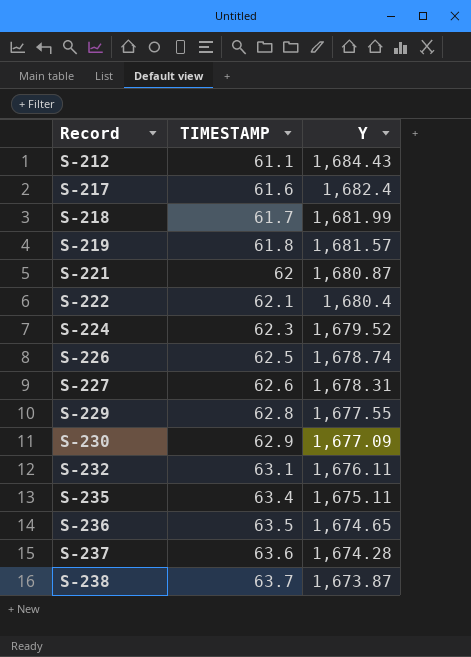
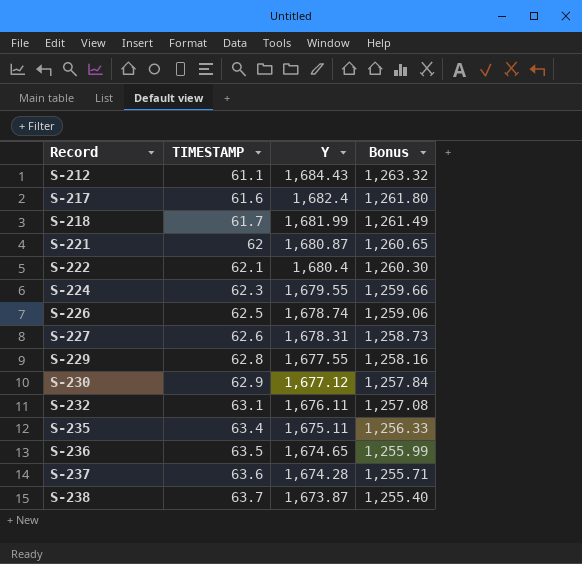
column Bonus | formula: none -> [Y] * 0.75
row S-219: 61.8 | 1,681.57 -> none
S-224 | Y: 1,679.52 -> 1,679.55
S-230 | Y: 1,677.09 -> 1,677.12

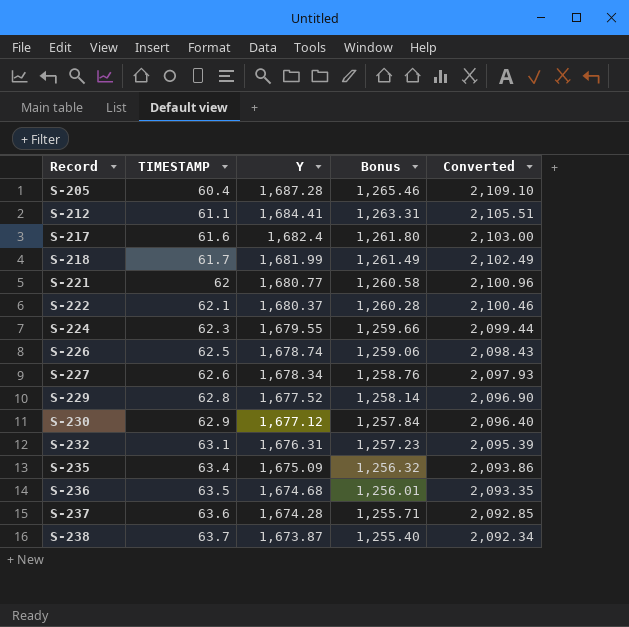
column Converted | formula: none -> [Y] * 1.25
row S-205: none -> 60.4 | 1,687.28 | 1,265.46 | 2,109.10
S-212 | Y: 1,684.43 -> 1,684.41
S-212 | Bonus: 1,263.32 -> 1,263.31
S-221 | Y: 1,680.87 -> 1,680.77
S-221 | Bonus: 1,260.65 -> 1,260.58
S-222 | Y: 1,680.4 -> 1,680.37
S-222 | Bonus: 1,260.30 -> 1,260.28
S-227 | Y: 1,678.31 -> 1,678.34
S-227 | Bonus: 1,258.73 -> 1,258.76
S-229 | Y: 1,677.55 -> 1,677.52
S-229 | Bonus: 1,258.16 -> 1,258.14
S-232 | Y: 1,676.11 -> 1,676.31
S-232 | Bonus: 1,257.08 -> 1,257.23
S-235 | Y: 1,675.11 -> 1,675.09
S-235 | Bonus: 1,256.33 -> 1,256.32
S-236 | Y: 1,674.65 -> 1,674.68
S-236 | Bonus: 1,255.99 -> 1,256.01

